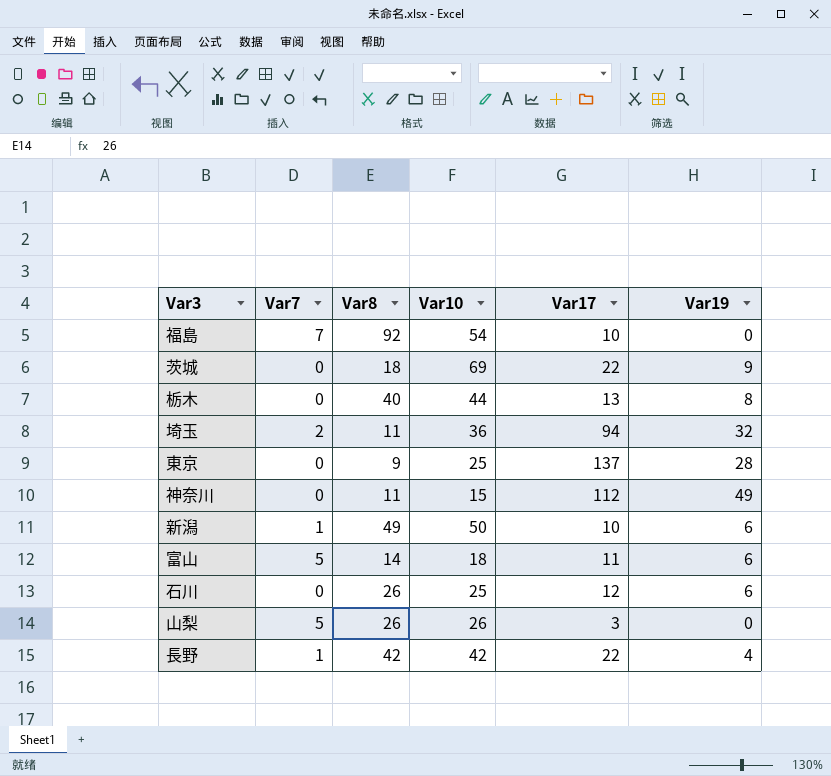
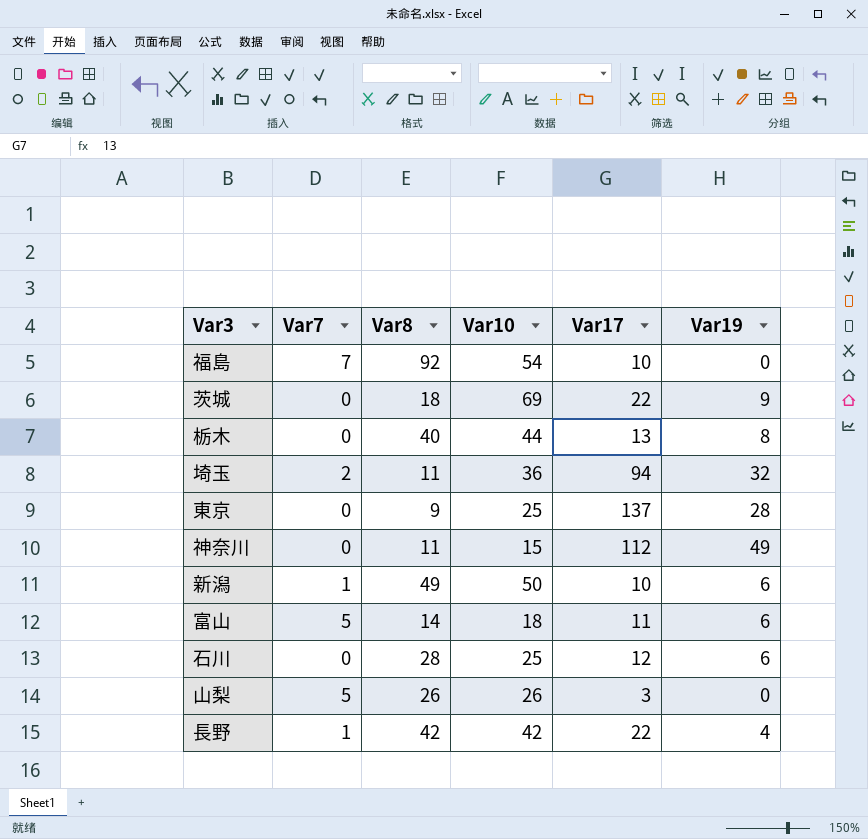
石川 | Var8: 26 -> 28

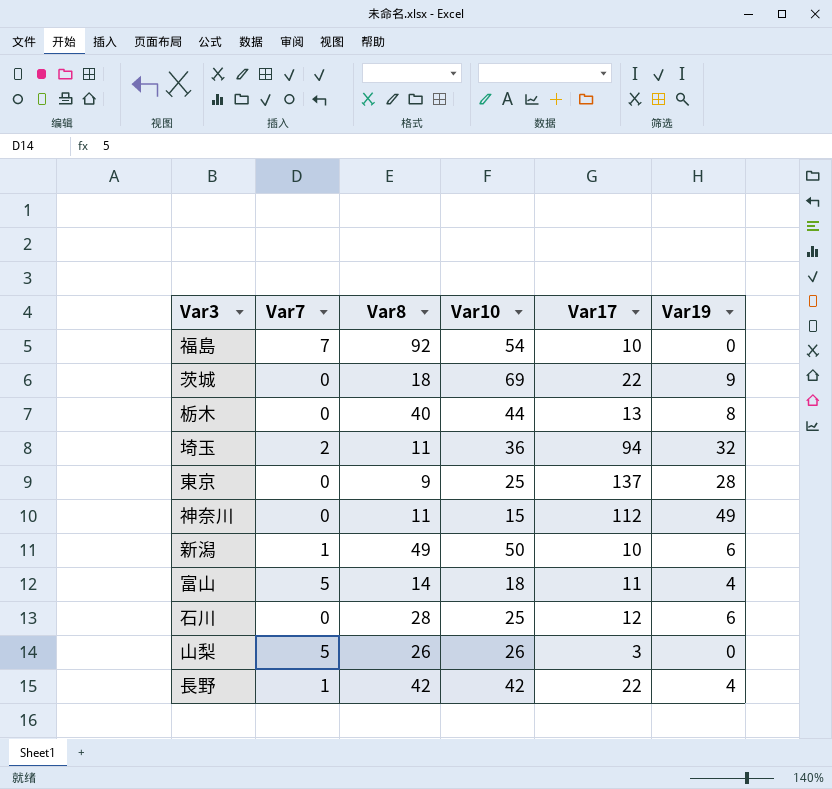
富山 | Var19: 6 -> 4

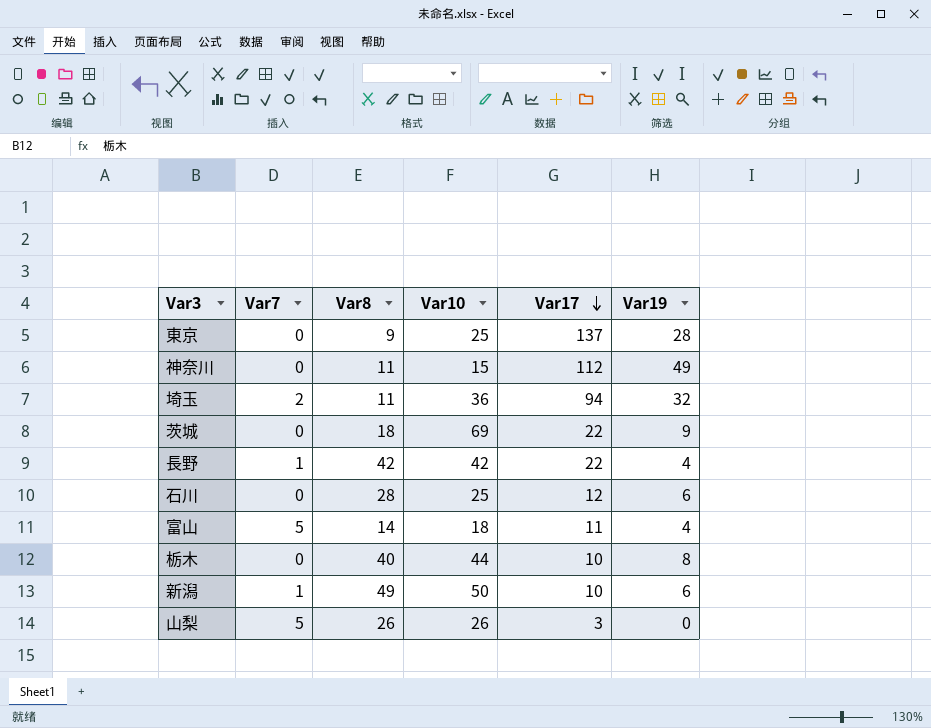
row order: none -> Var17 descending
row 福島: 7 | 92 | 54 | 10 | 0 -> none
栃木 | Var17: 13 -> 10

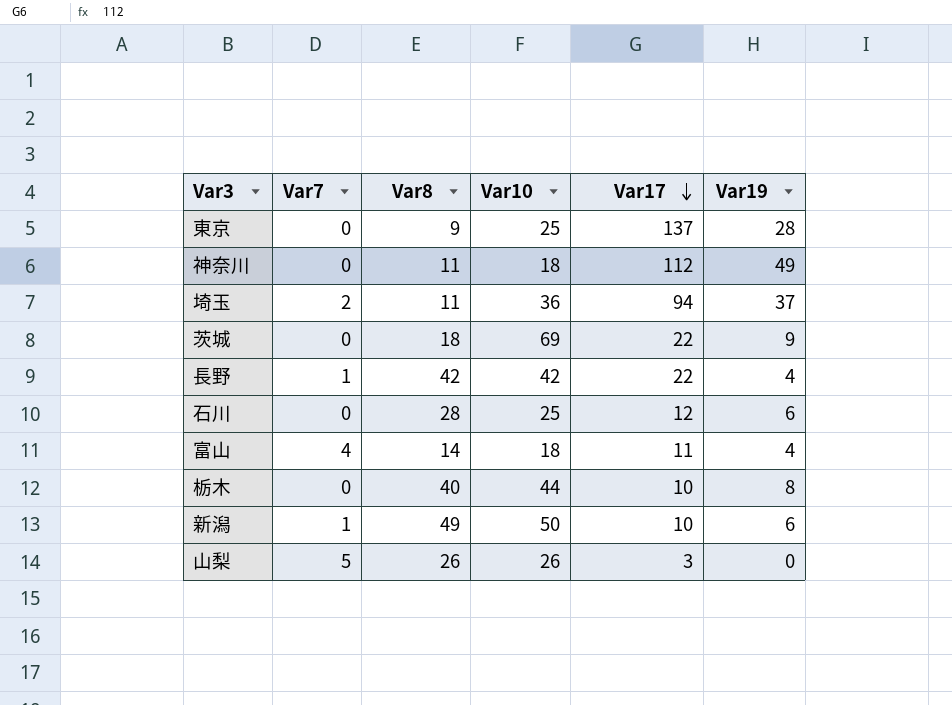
神奈川 | Var10: 15 -> 18
埼玉 | Var19: 32 -> 37
富山 | Var7: 5 -> 4

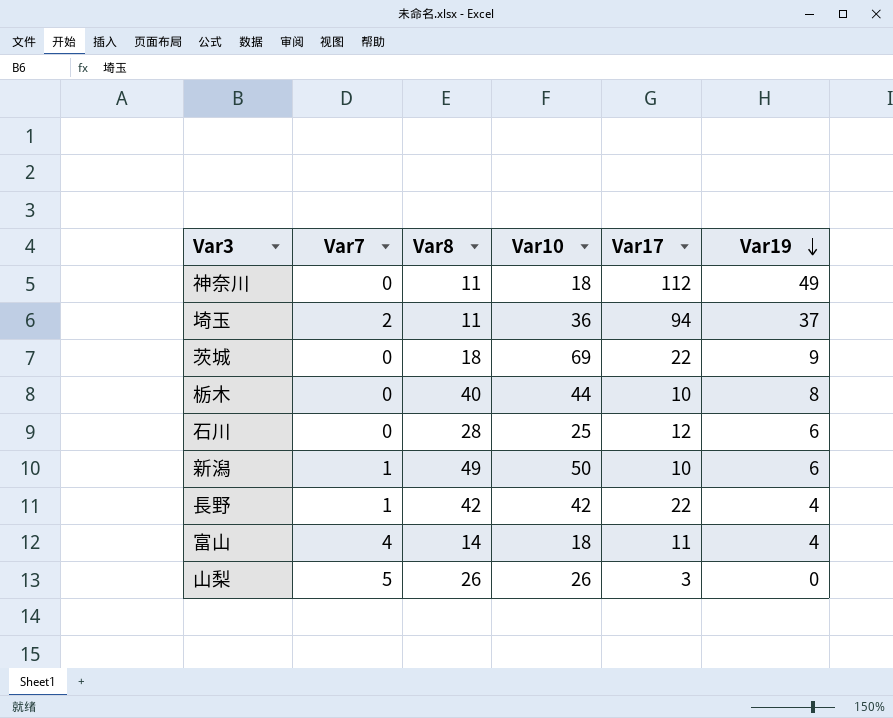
row order: Var17 descending -> Var19 descending
row 東京: 0 | 9 | 25 | 137 | 28 -> none

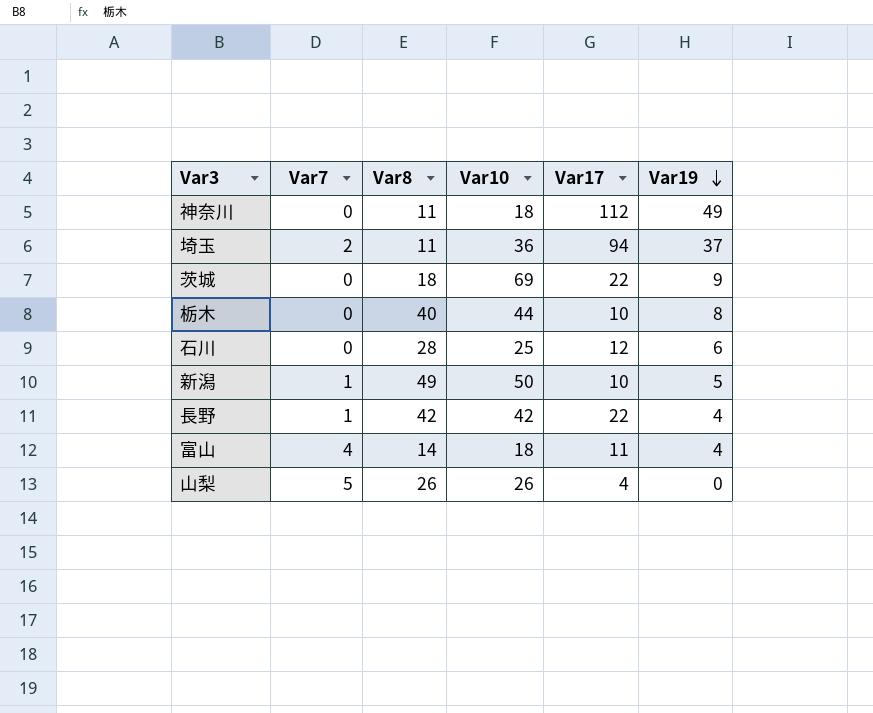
新潟 | Var19: 6 -> 5
山梨 | Var17: 3 -> 4

